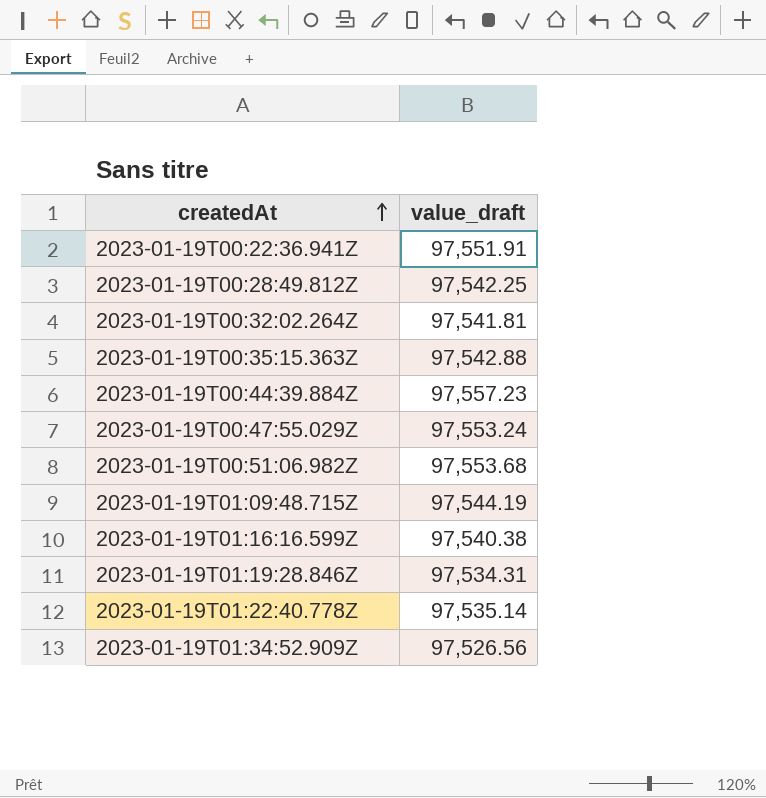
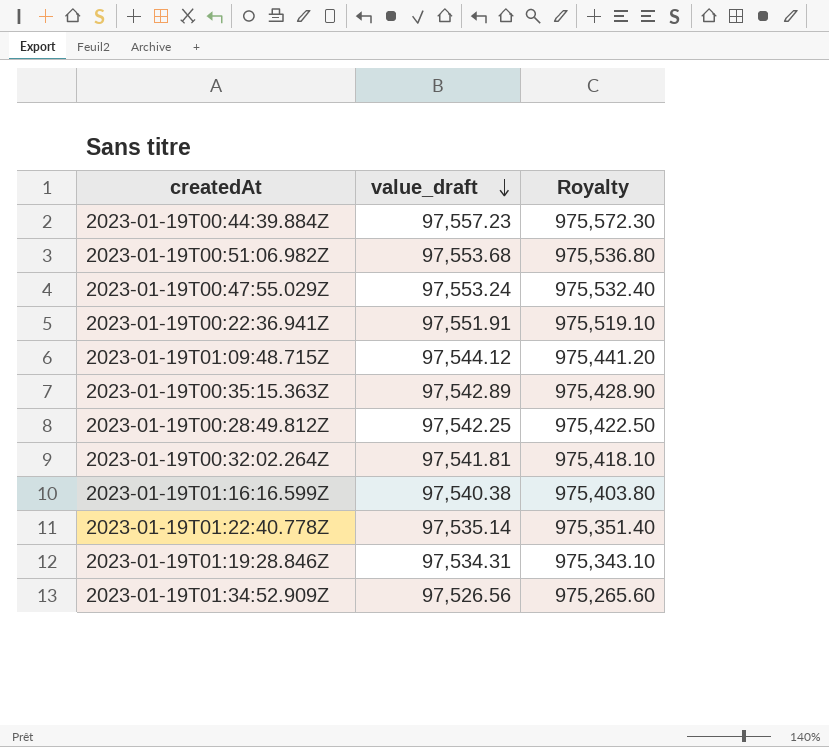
row order: createdAt ascending -> value_draft descending
column Royalty | formula: none -> [value_draft] * 10
2023-01-19T01:09:48.715Z | value_draft: 97,544.19 -> 97,544.12
2023-01-19T00:35:15.363Z | value_draft: 97,542.88 -> 97,542.89

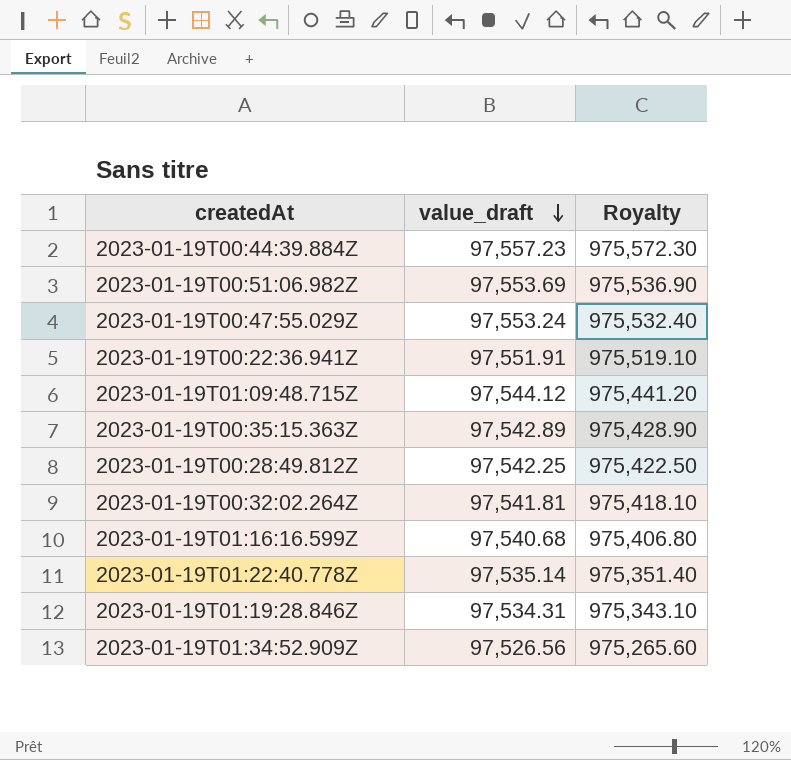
2023-01-19T00:51:06.982Z | value_draft: 97,553.68 -> 97,553.69
2023-01-19T00:51:06.982Z | Royalty: 975,536.80 -> 975,536.90
2023-01-19T01:16:16.599Z | value_draft: 97,540.38 -> 97,540.68
2023-01-19T01:16:16.599Z | Royalty: 975,403.80 -> 975,406.80

